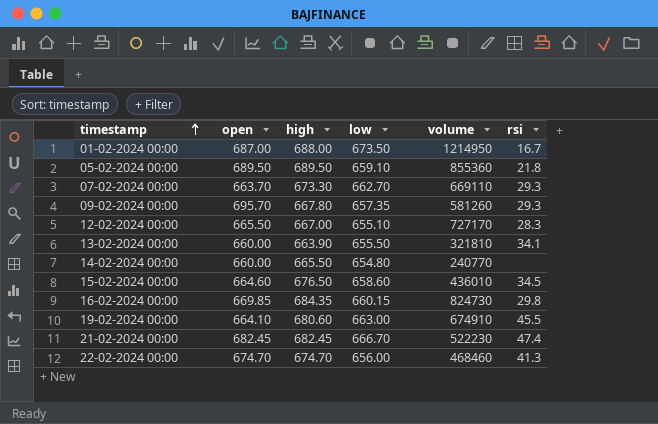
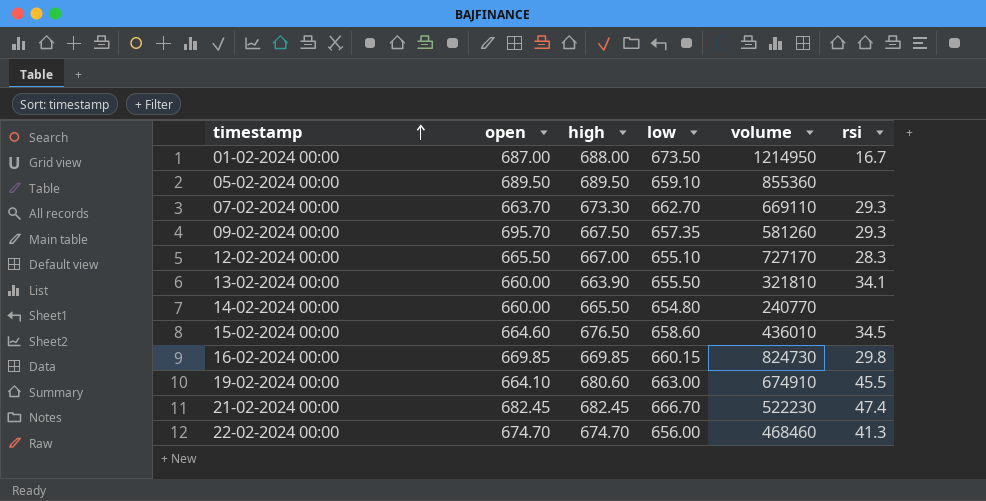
05-02-2024 00:00 | rsi: 21.8 -> none
09-02-2024 00:00 | high: 667.80 -> 667.50
16-02-2024 00:00 | high: 684.35 -> 669.85

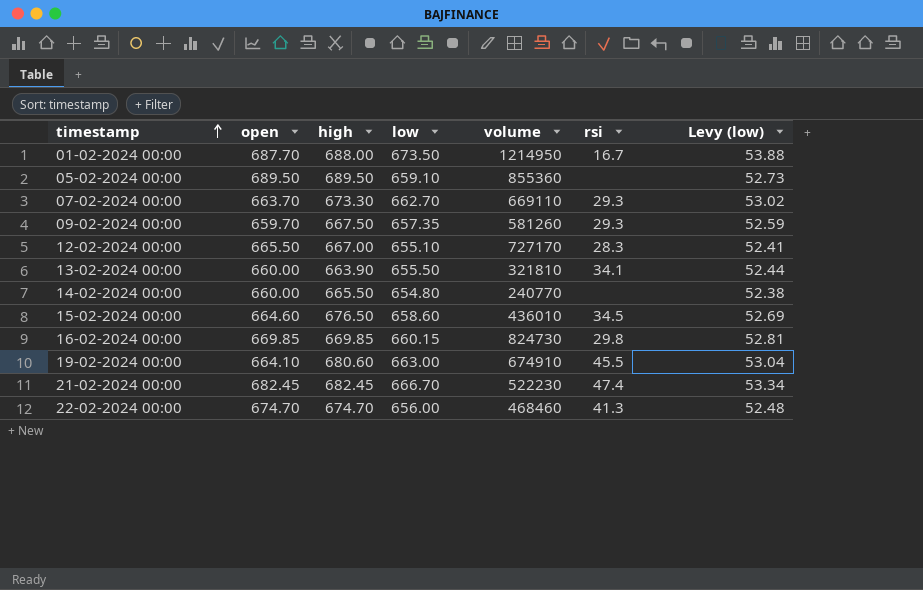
column Levy (low) | formula: none -> [low] * 0.08
01-02-2024 00:00 | open: 687.00 -> 687.70
09-02-2024 00:00 | open: 695.70 -> 659.70

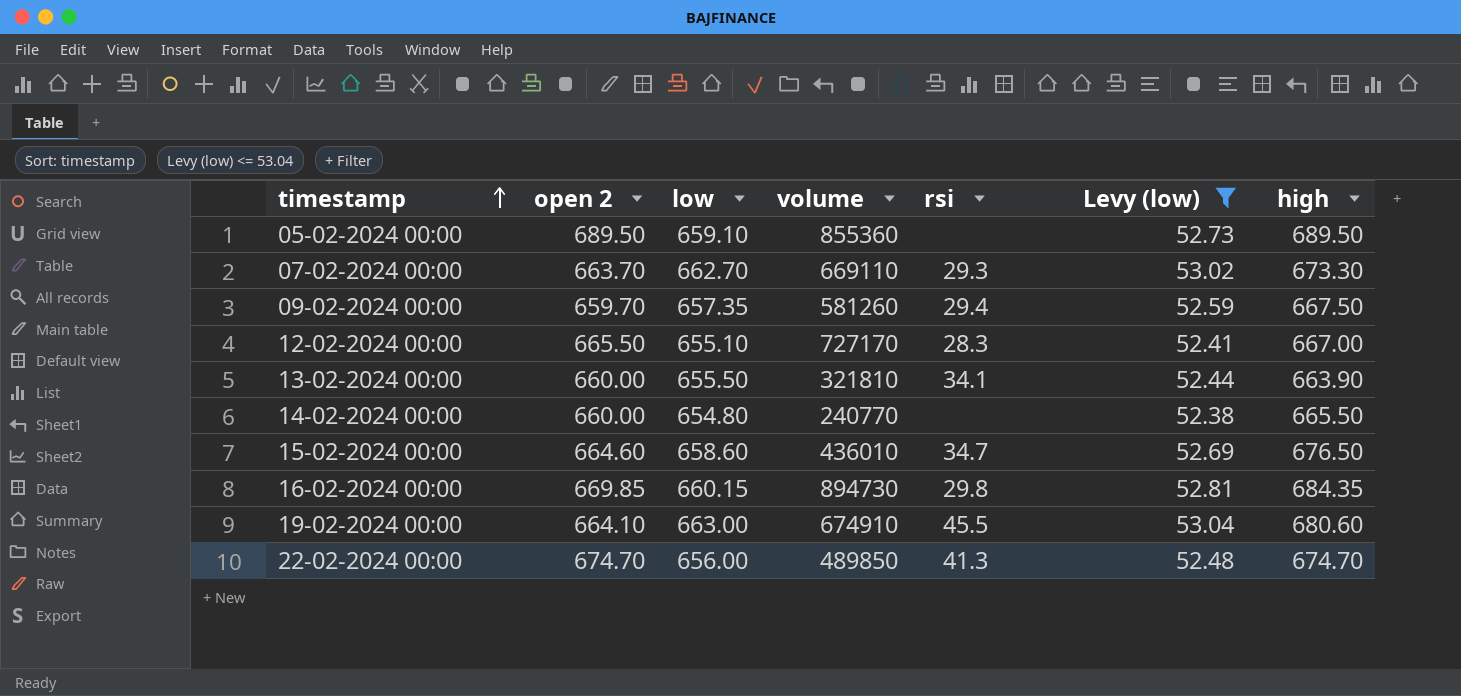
filter: none -> Levy (low) <= 53.04
column name: open -> open 2
column high | position: 3 -> 7
09-02-2024 00:00 | rsi: 29.3 -> 29.4
15-02-2024 00:00 | rsi: 34.5 -> 34.7
16-02-2024 00:00 | volume: 824730 -> 894730
16-02-2024 00:00 | high: 669.85 -> 684.35
22-02-2024 00:00 | volume: 468460 -> 489850

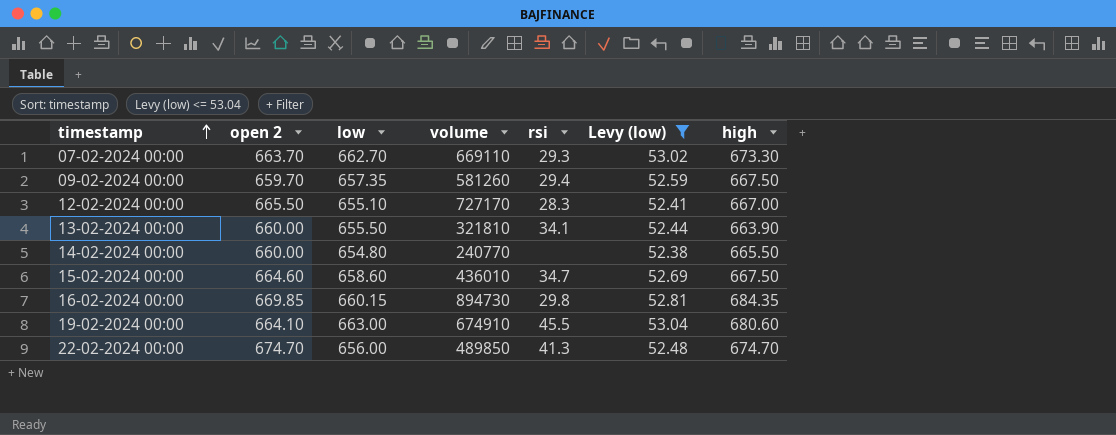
row 05-02-2024 00:00: 689.50 | 659.10 | 855360 | none | 52.73 | 689.50 -> none
15-02-2024 00:00 | high: 676.50 -> 667.50

